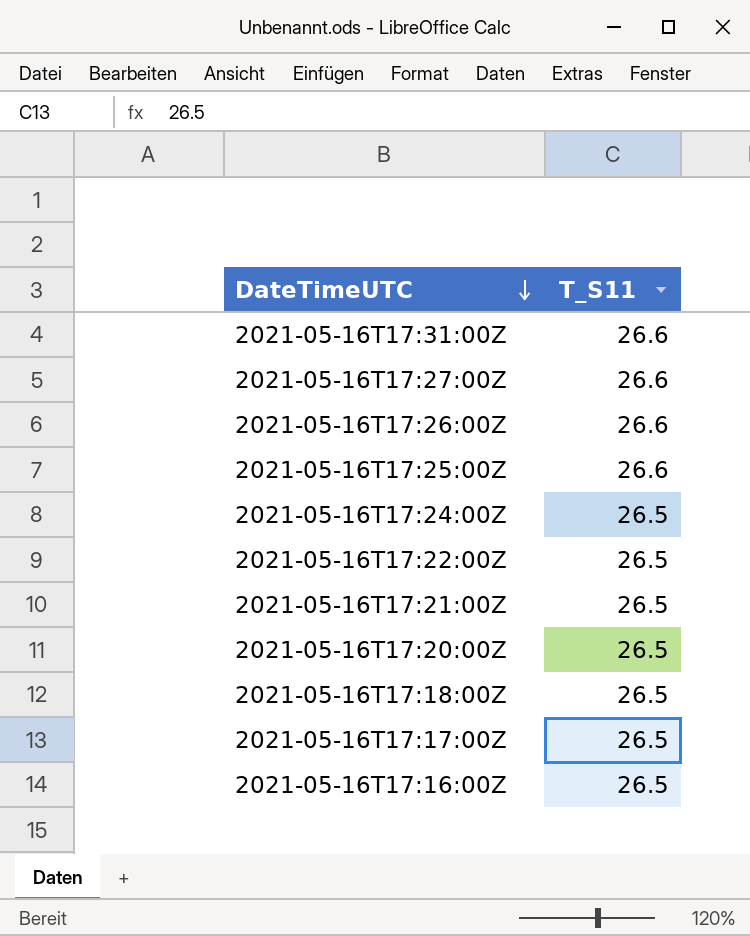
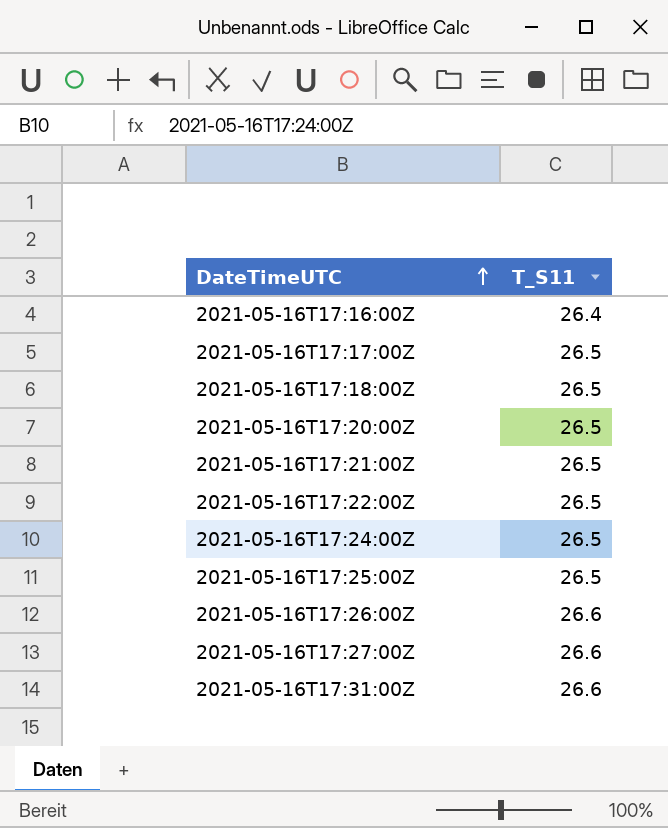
row order: DateTimeUTC descending -> DateTimeUTC ascending
2021-05-16T17:16:00Z | T_S11: 26.5 -> 26.4
2021-05-16T17:25:00Z | T_S11: 26.6 -> 26.5

